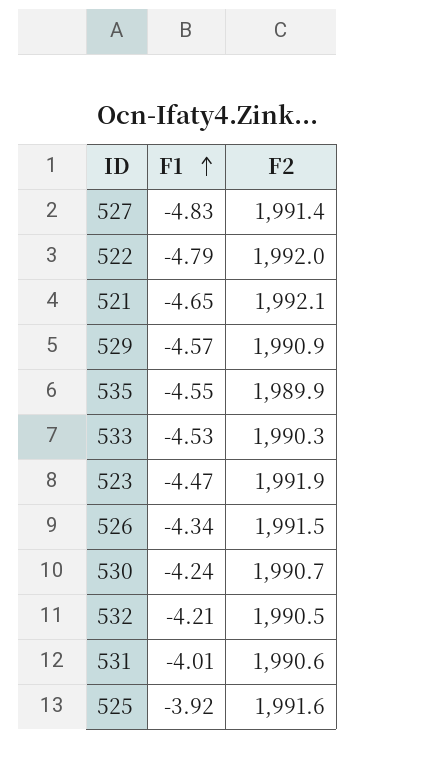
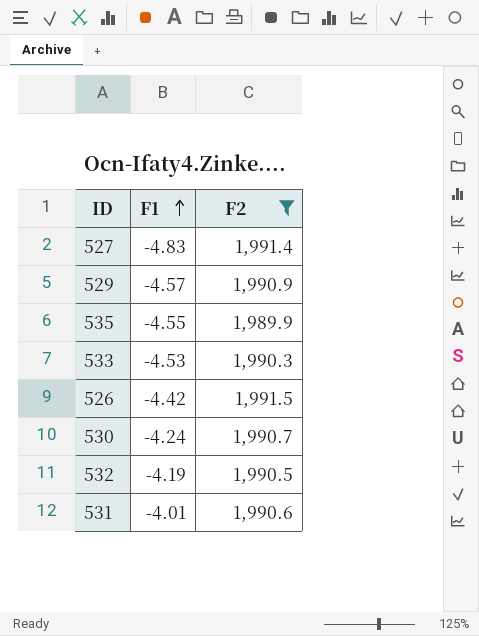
filter: none -> F2 <= 1,991.5
526 | F1: -4.34 -> -4.42
532 | F1: -4.21 -> -4.19

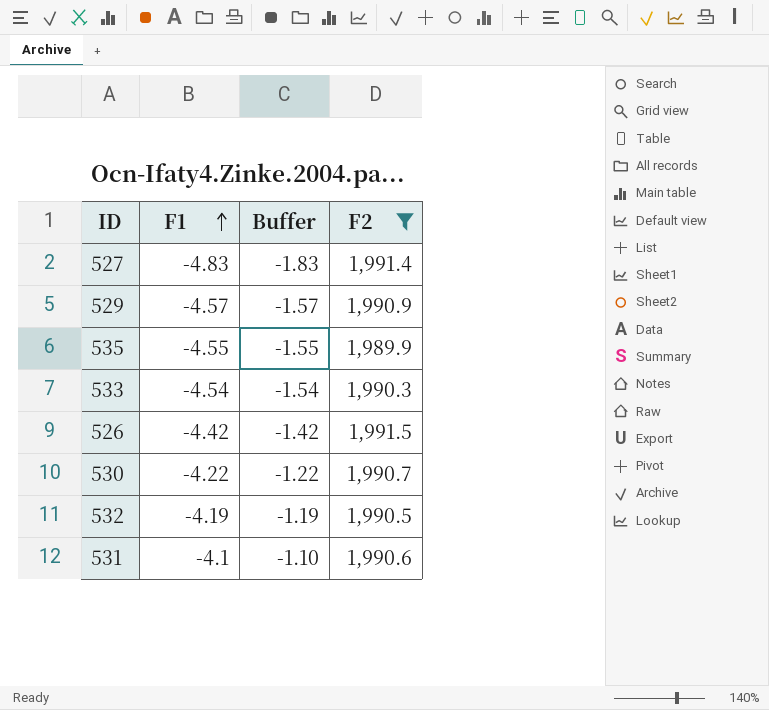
column Buffer | formula: none -> [F1] + 3
533 | F1: -4.53 -> -4.54
530 | F1: -4.24 -> -4.22
531 | F1: -4.01 -> -4.1

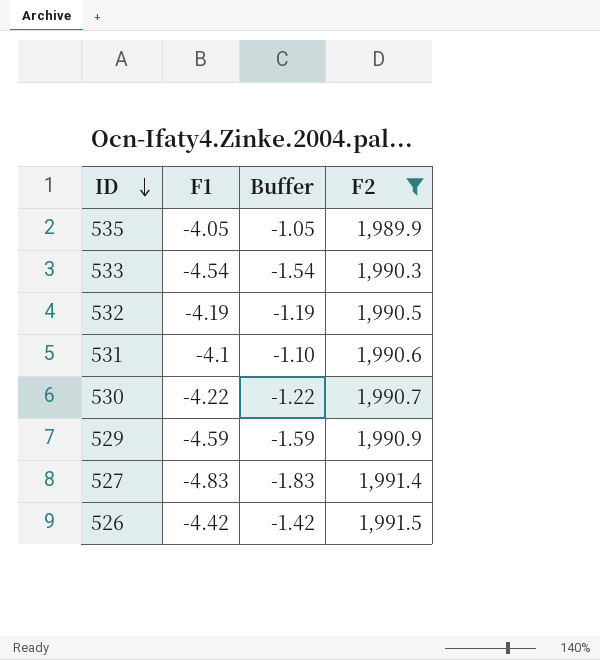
row order: F1 ascending -> ID descending
535 | F1: -4.55 -> -4.05
535 | Buffer: -1.55 -> -1.05
529 | F1: -4.57 -> -4.59
529 | Buffer: -1.57 -> -1.59

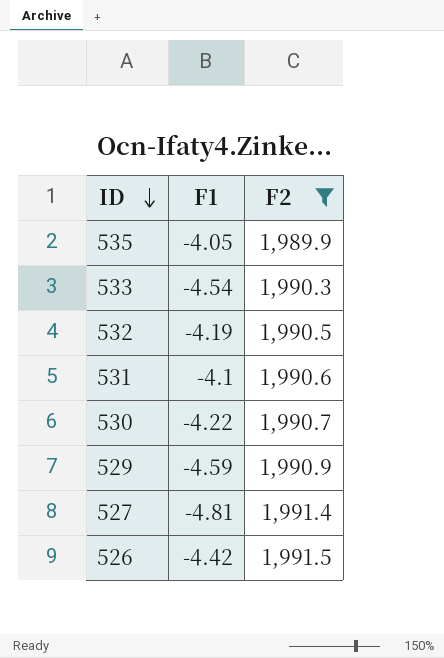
column Buffer | formula: [F1] + 3 -> none
527 | F1: -4.83 -> -4.81

